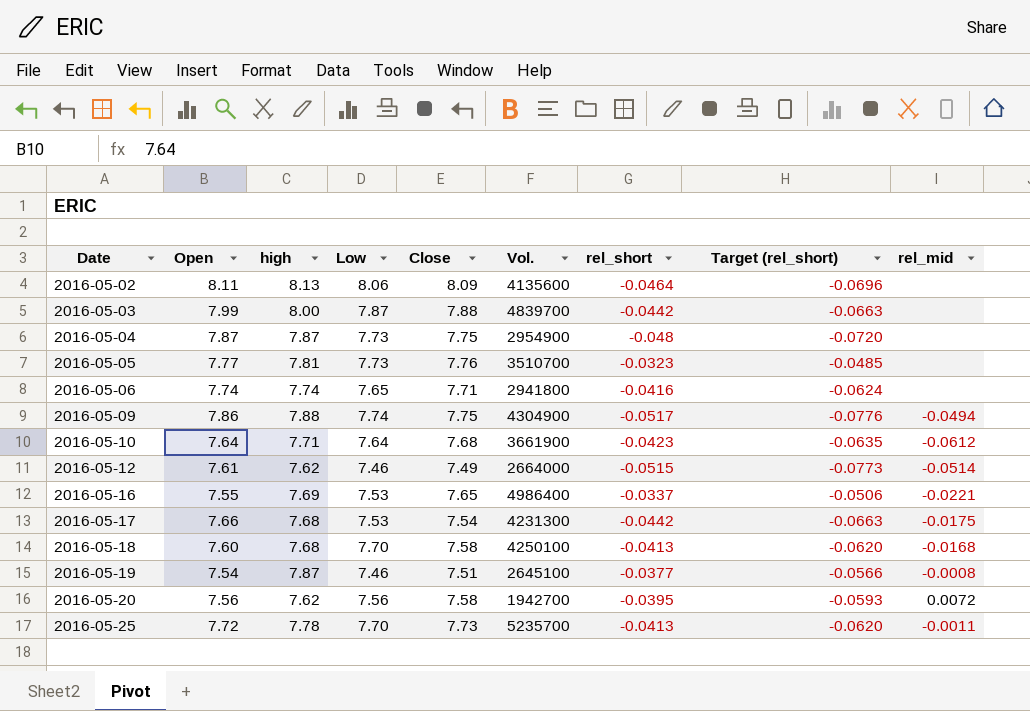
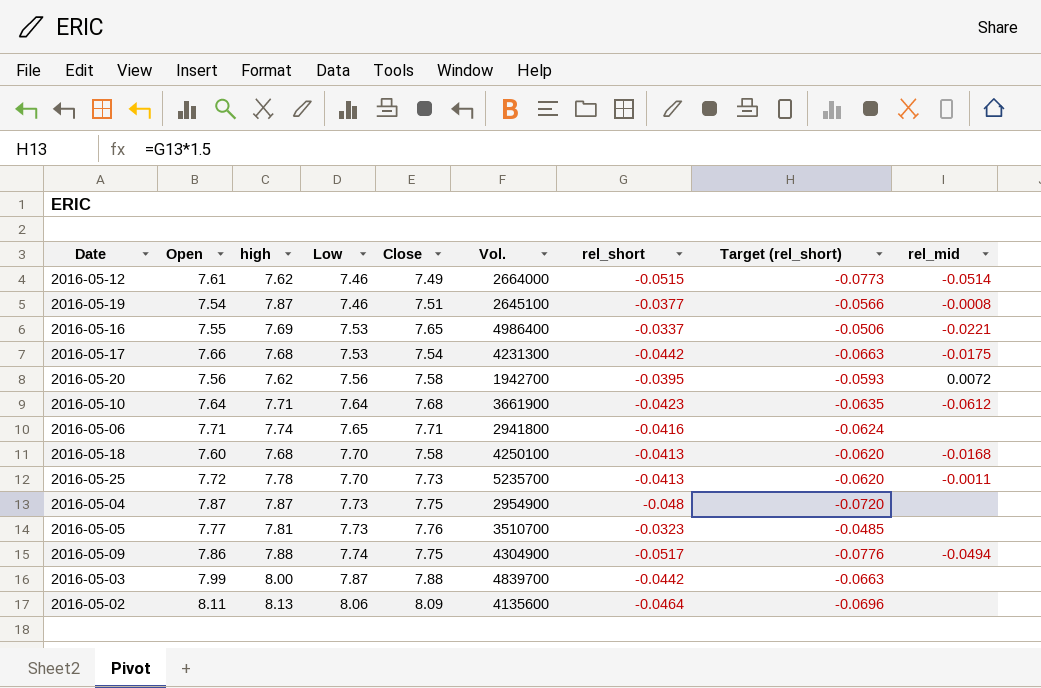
row order: Date ascending -> Low ascending
2016-05-06 | Open: 7.74 -> 7.71

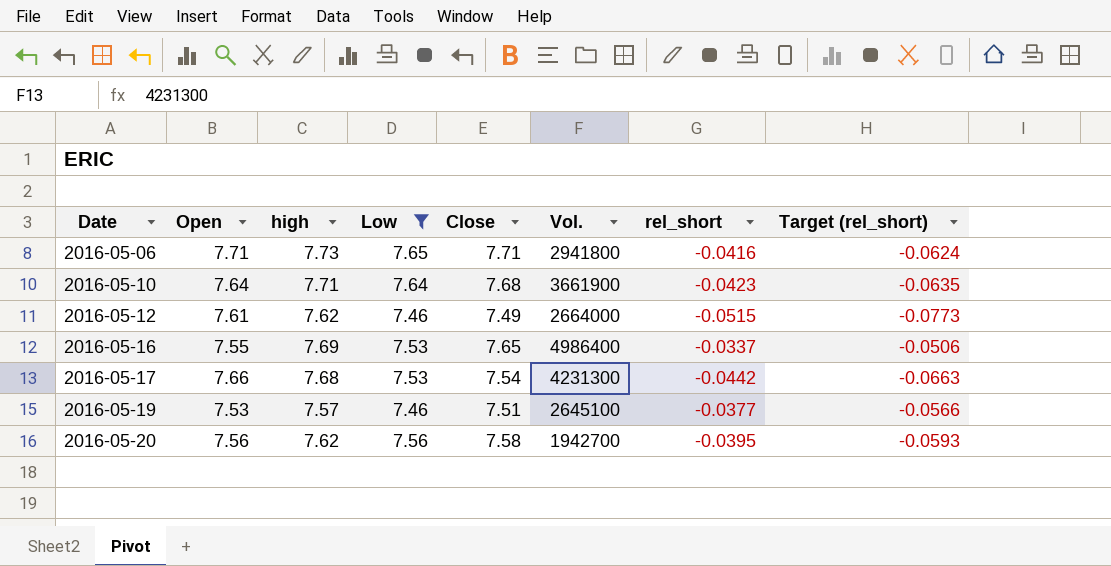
filter: none -> Low <= 7.65
row order: Low ascending -> Date ascending
column rel_mid | position: 9 -> none
2016-05-06 | high: 7.74 -> 7.73
2016-05-19 | Open: 7.54 -> 7.53
2016-05-19 | high: 7.87 -> 7.57

